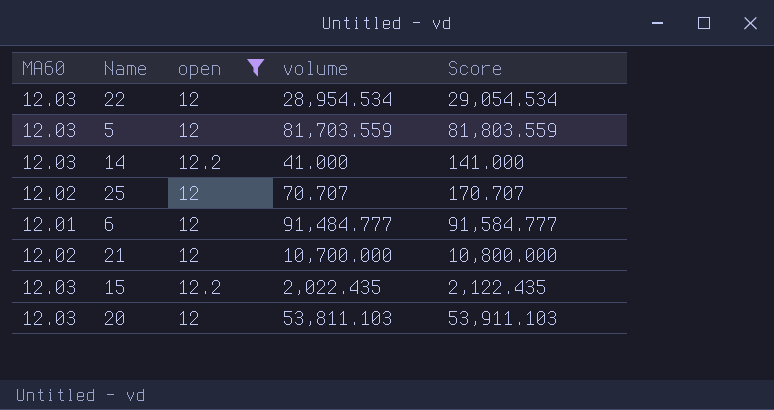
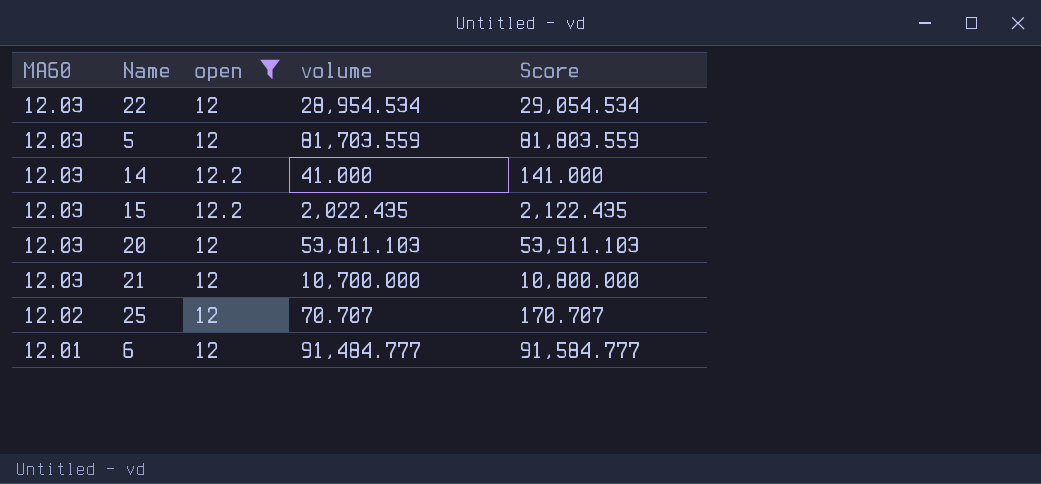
row order: none -> MA60 descending
21 | MA60: 12.02 -> 12.03

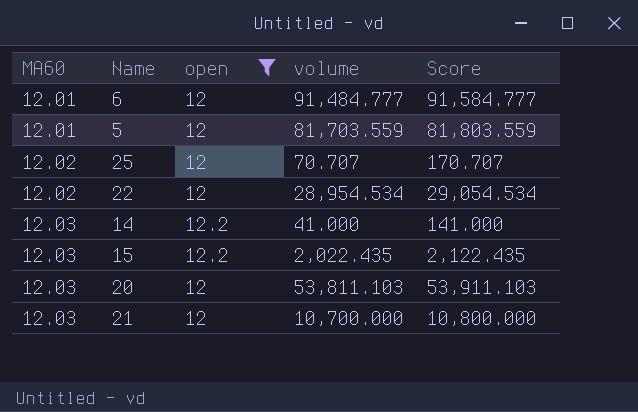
row order: MA60 descending -> MA60 ascending
5 | MA60: 12.03 -> 12.01
22 | MA60: 12.03 -> 12.02

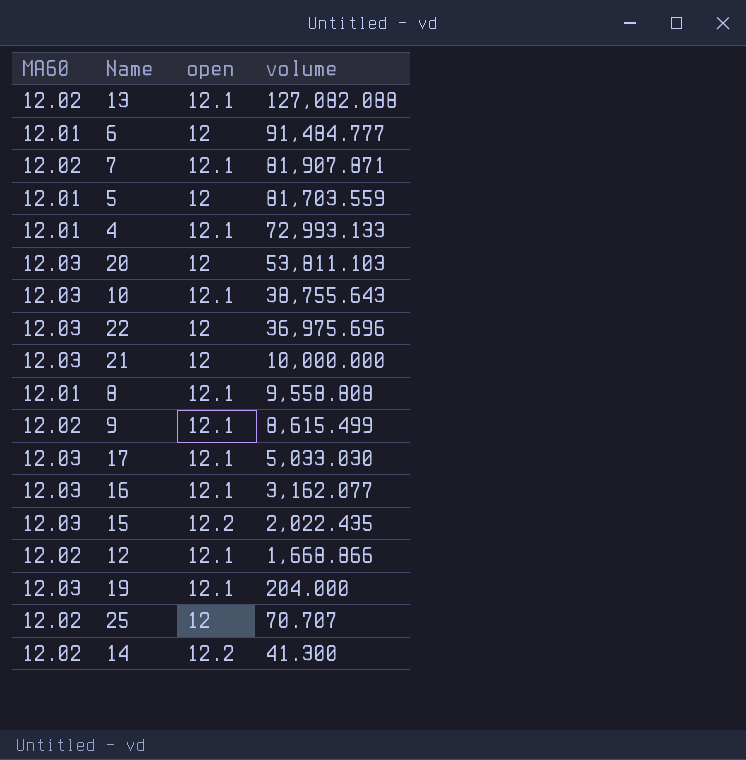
filter: open != 12.1 -> none
row order: MA60 ascending -> volume descending
column Score | formula: [volume] + 100 -> none
22 | MA60: 12.02 -> 12.03
22 | volume: 28,954.534 -> 36,975.696
21 | volume: 10,700.000 -> 10,000.000
14 | MA60: 12.03 -> 12.02
14 | volume: 41.000 -> 41.300

